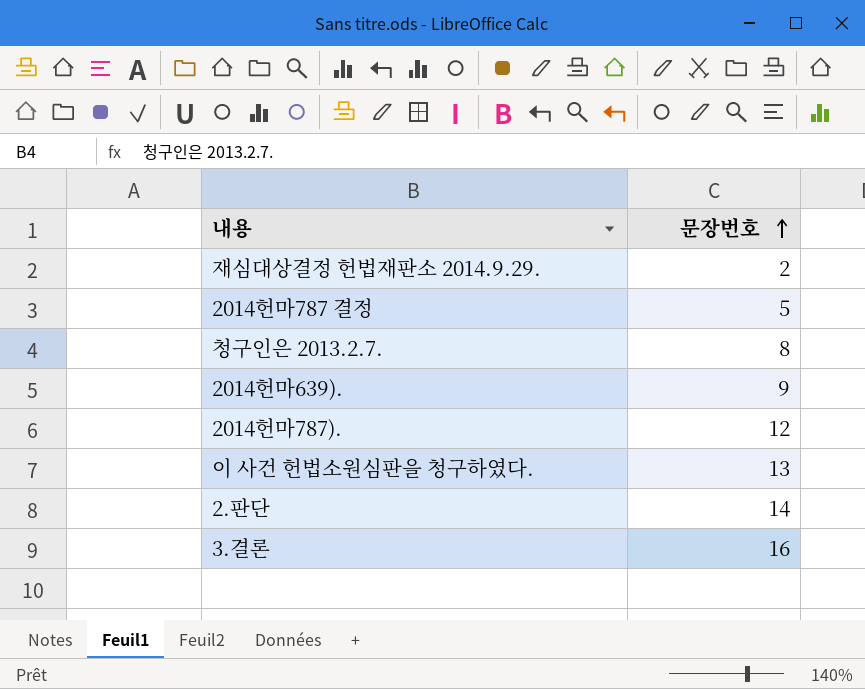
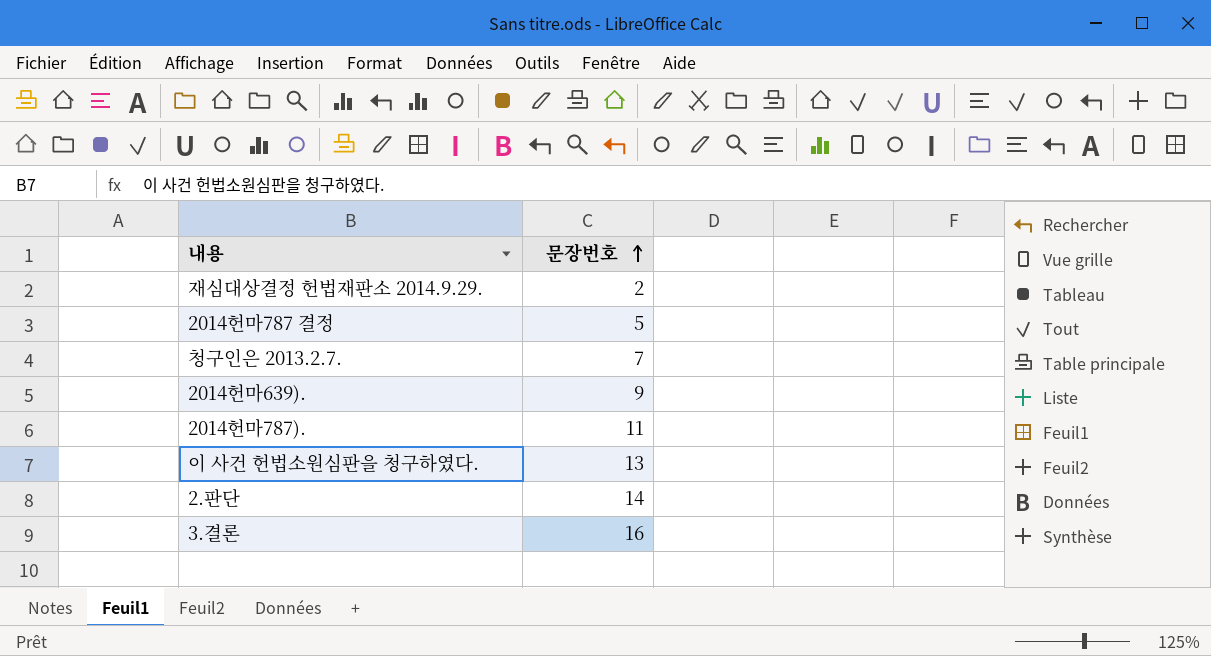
청구인은 2013.2.7. | 문장번호: 8 -> 7
2014헌마787). | 문장번호: 12 -> 11

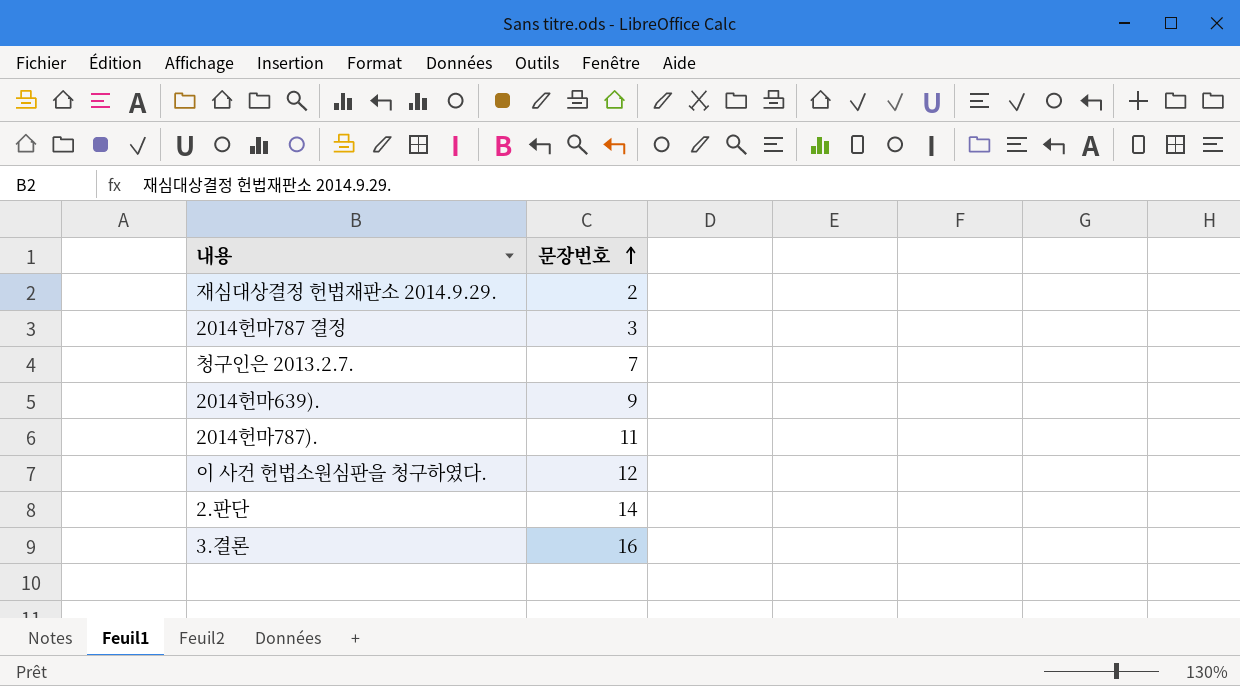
2014헌마787 결정 | 문장번호: 5 -> 3
이 사건 헌법소원심판을 청구하였다. | 문장번호: 13 -> 12

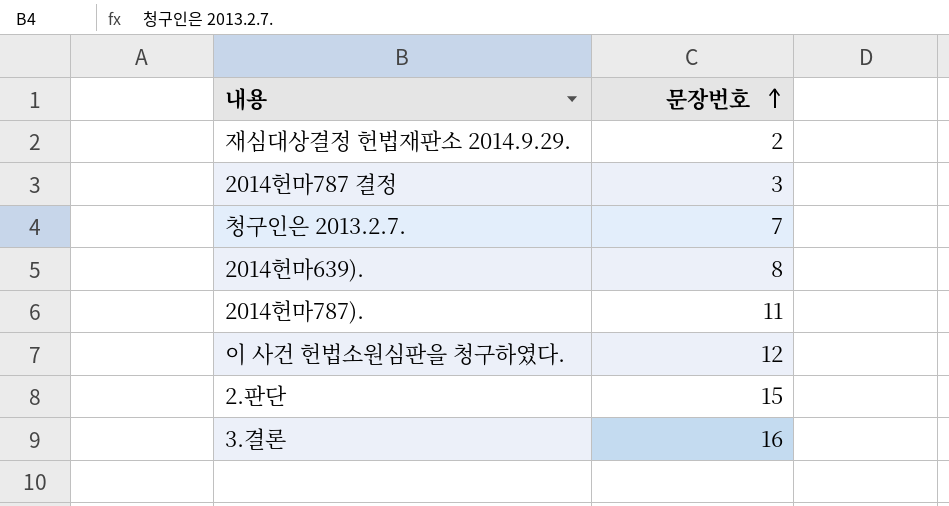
2014헌마639). | 문장번호: 9 -> 8
2.판단 | 문장번호: 14 -> 15

